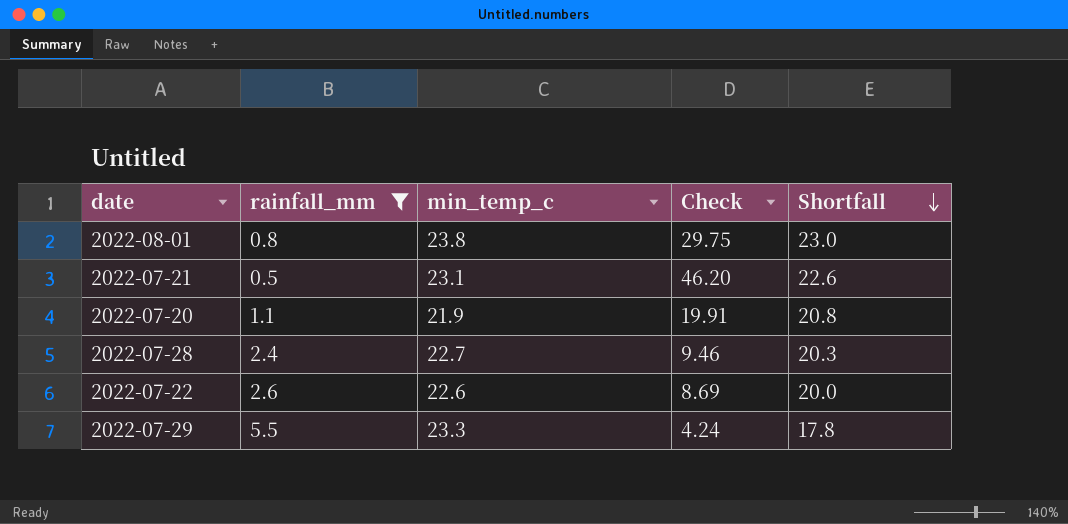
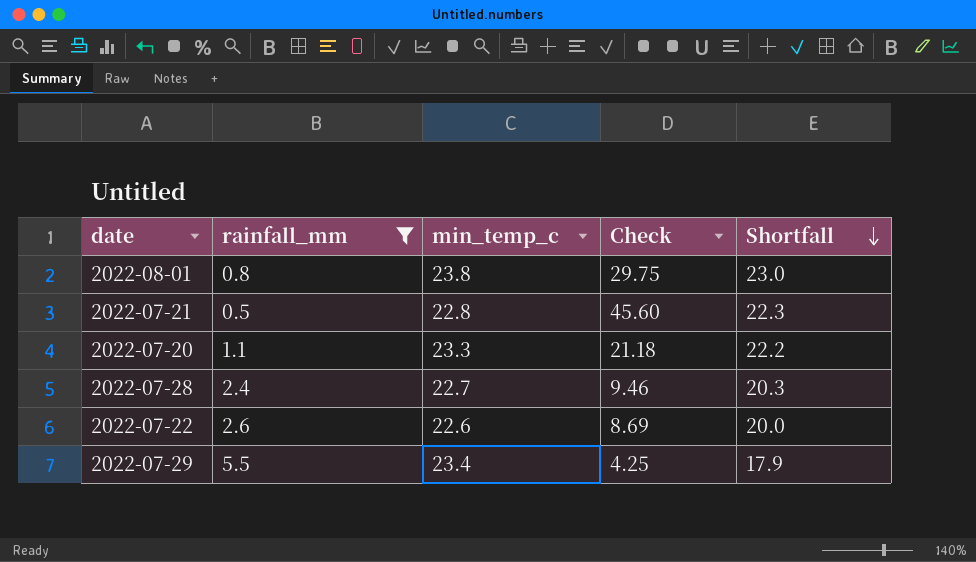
2022-07-21 | min_temp_c: 23.1 -> 22.8
2022-07-21 | Check: 46.20 -> 45.60
2022-07-21 | Shortfall: 22.6 -> 22.3
2022-07-20 | min_temp_c: 21.9 -> 23.3
2022-07-20 | Check: 19.91 -> 21.18
2022-07-20 | Shortfall: 20.8 -> 22.2
2022-07-29 | min_temp_c: 23.3 -> 23.4
2022-07-29 | Check: 4.24 -> 4.25
2022-07-29 | Shortfall: 17.8 -> 17.9

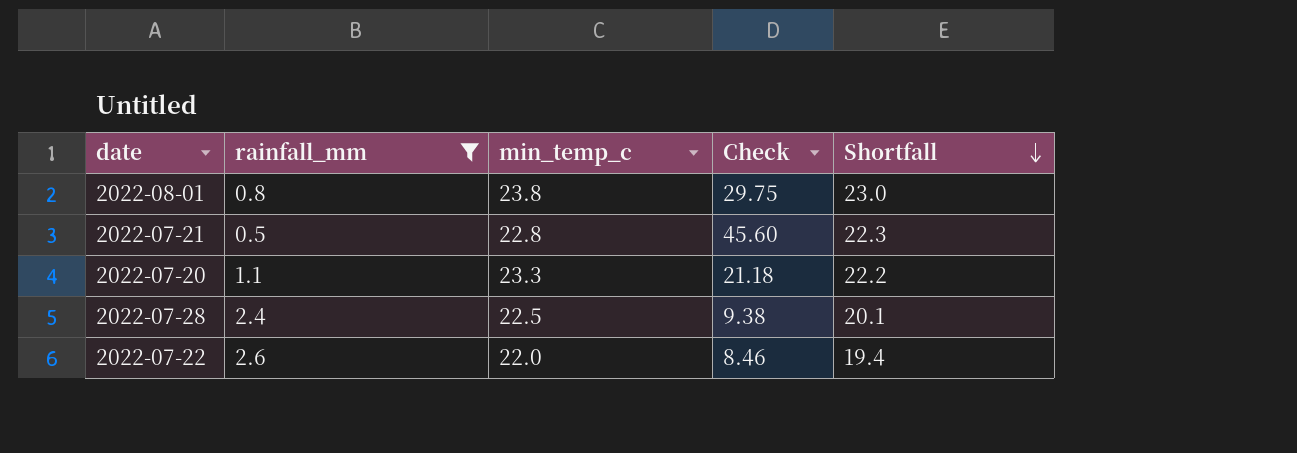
row 2022-07-29: 5.5 | 23.4 | 4.25 | 17.9 -> none
2022-07-28 | min_temp_c: 22.7 -> 22.5
2022-07-28 | Check: 9.46 -> 9.38
2022-07-28 | Shortfall: 20.3 -> 20.1
2022-07-22 | min_temp_c: 22.6 -> 22.0
2022-07-22 | Check: 8.69 -> 8.46
2022-07-22 | Shortfall: 20.0 -> 19.4

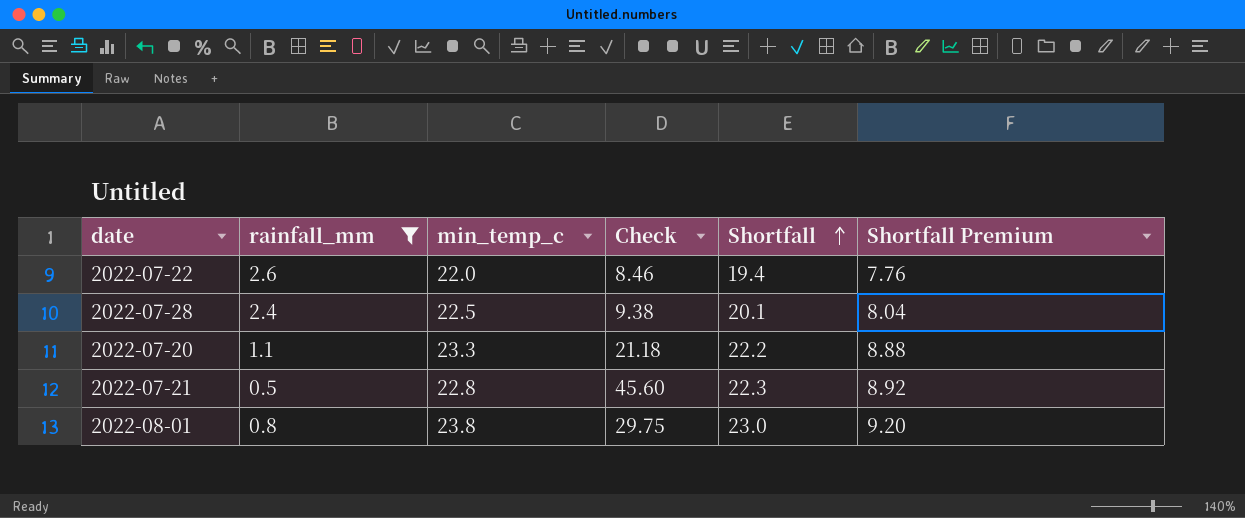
row order: Shortfall descending -> Shortfall ascending
column Shortfall Premium | formula: none -> [Shortfall] * 0.4

